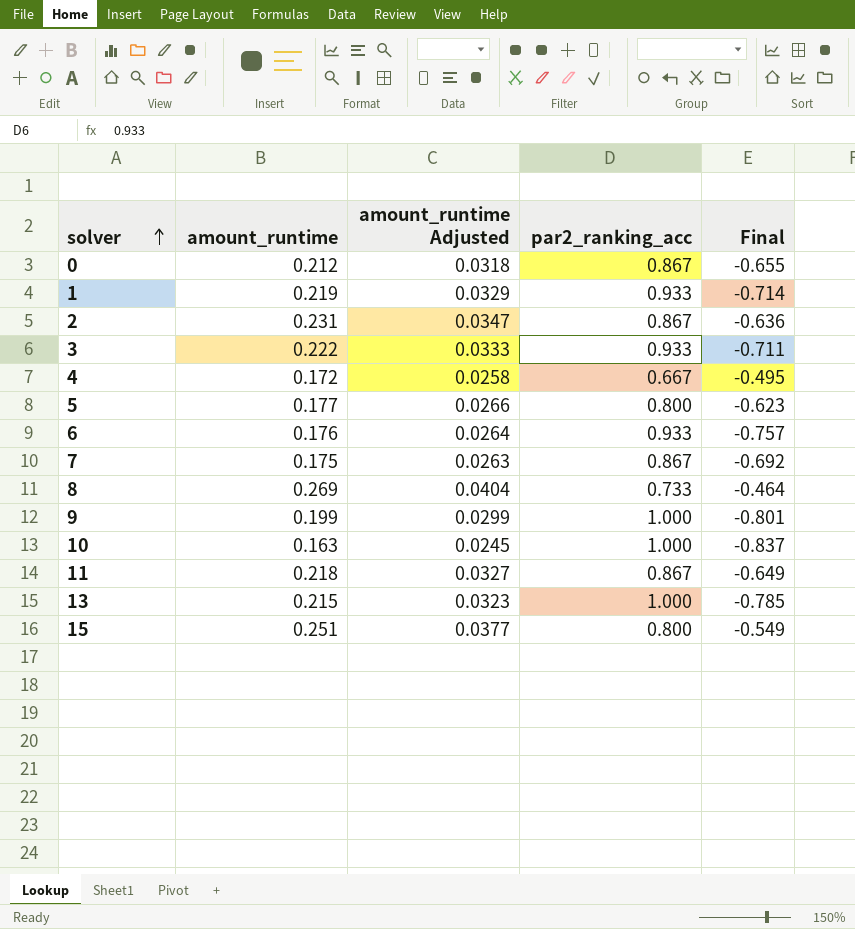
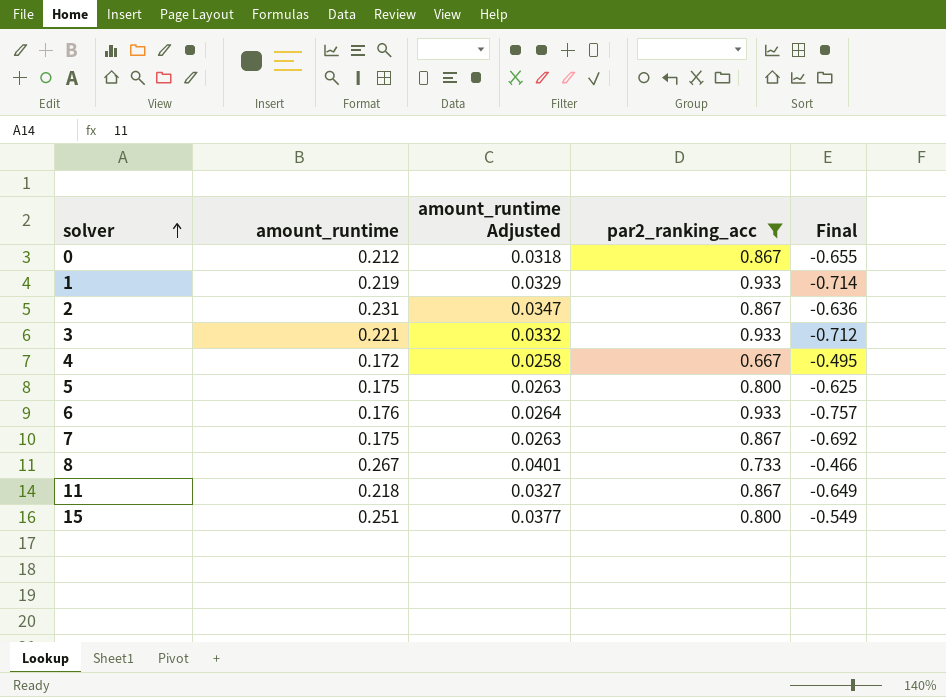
filter: none -> par2_ranking_acc != 1.000
3 | amount_runtime: 0.222 -> 0.221
3 | amount_runtime Adjusted: 0.0333 -> 0.0332
3 | Final: -0.711 -> -0.712
5 | amount_runtime: 0.177 -> 0.175
5 | amount_runtime Adjusted: 0.0266 -> 0.0263
5 | Final: -0.623 -> -0.625
8 | amount_runtime: 0.269 -> 0.267
8 | amount_runtime Adjusted: 0.0404 -> 0.0401
8 | Final: -0.464 -> -0.466

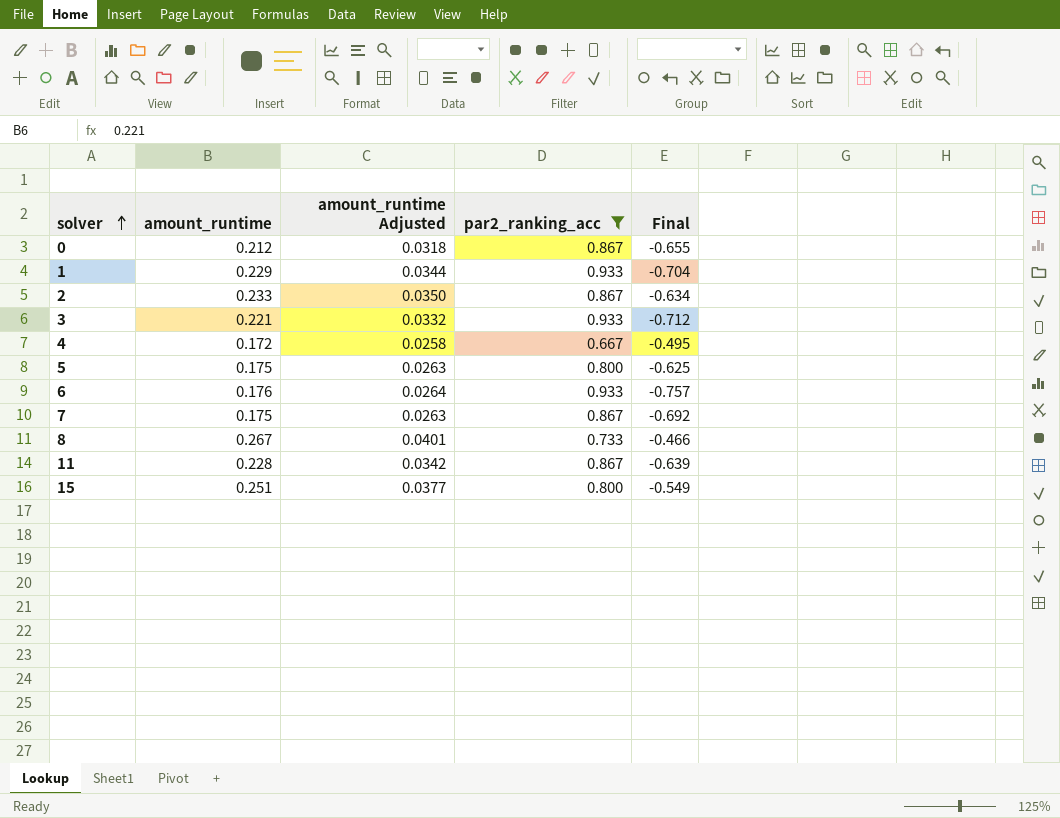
1 | amount_runtime: 0.219 -> 0.229
1 | amount_runtime Adjusted: 0.0329 -> 0.0344
1 | Final: -0.714 -> -0.704
2 | amount_runtime: 0.231 -> 0.233
2 | amount_runtime Adjusted: 0.0347 -> 0.0350
2 | Final: -0.636 -> -0.634
11 | amount_runtime: 0.218 -> 0.228
11 | amount_runtime Adjusted: 0.0327 -> 0.0342
11 | Final: -0.649 -> -0.639

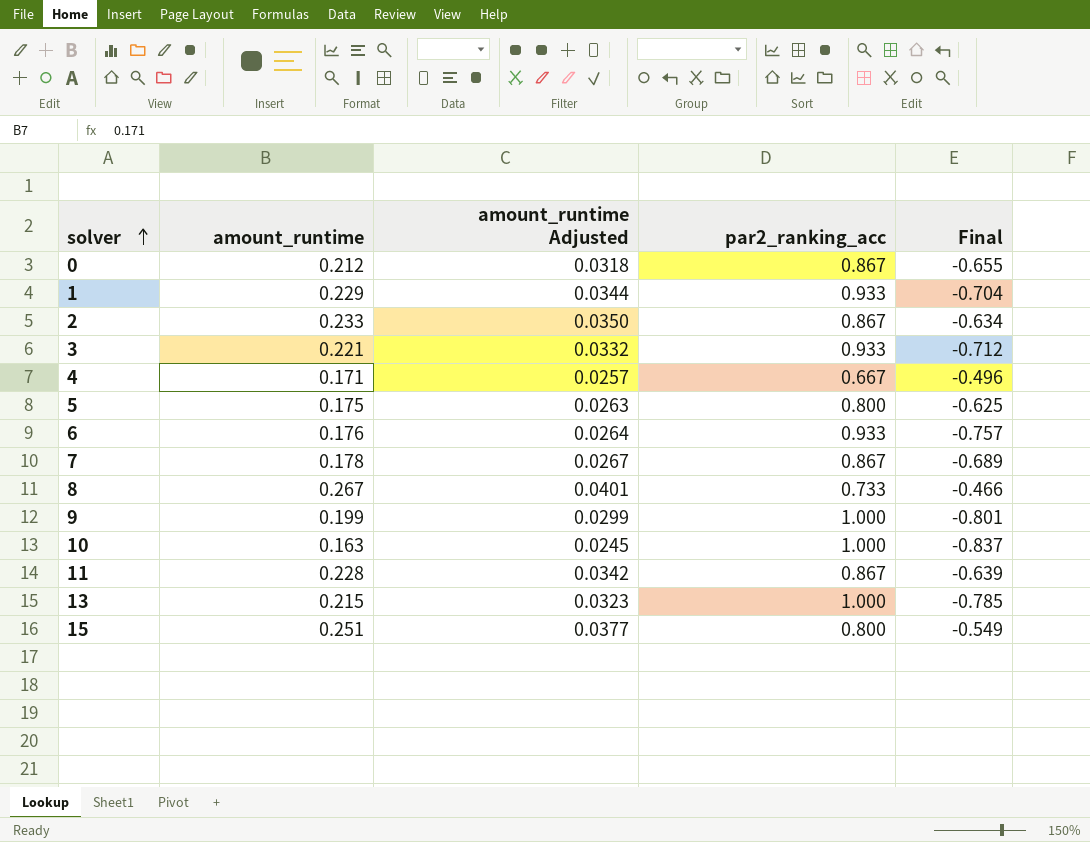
filter: par2_ranking_acc != 1.000 -> none
4 | amount_runtime: 0.172 -> 0.171
4 | amount_runtime Adjusted: 0.0258 -> 0.0257
4 | Final: -0.495 -> -0.496
7 | amount_runtime: 0.175 -> 0.178
7 | amount_runtime Adjusted: 0.0263 -> 0.0267
7 | Final: -0.692 -> -0.689

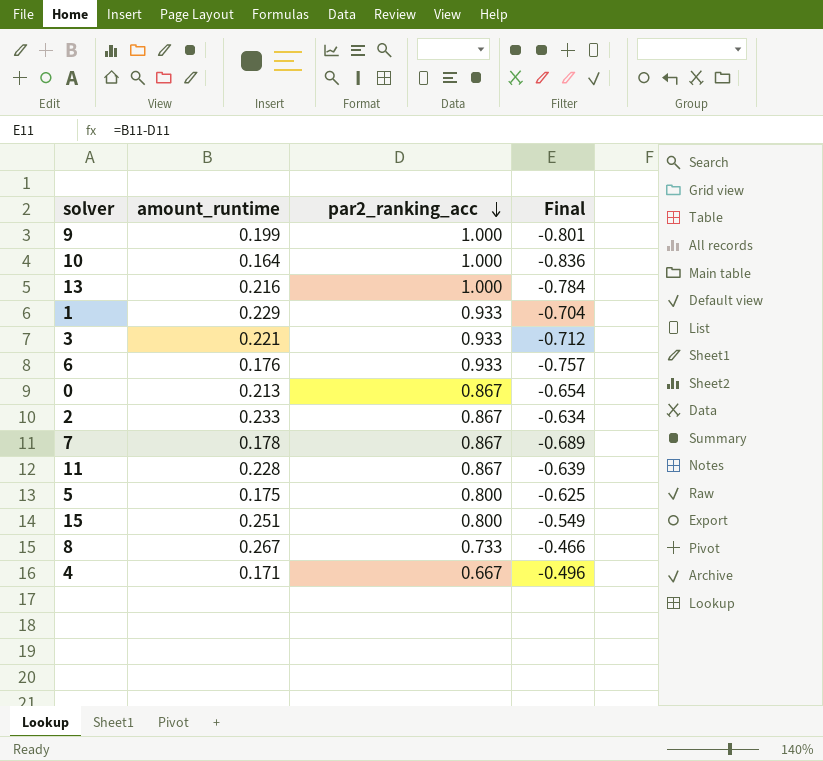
row order: solver ascending -> par2_ranking_acc descending
column amount_runtime Adjusted | formula: [amount_runtime] * 0.15 -> none
10 | amount_runtime: 0.163 -> 0.164
10 | Final: -0.837 -> -0.836
13 | amount_runtime: 0.215 -> 0.216
13 | Final: -0.785 -> -0.784
0 | amount_runtime: 0.212 -> 0.213
0 | Final: -0.655 -> -0.654

